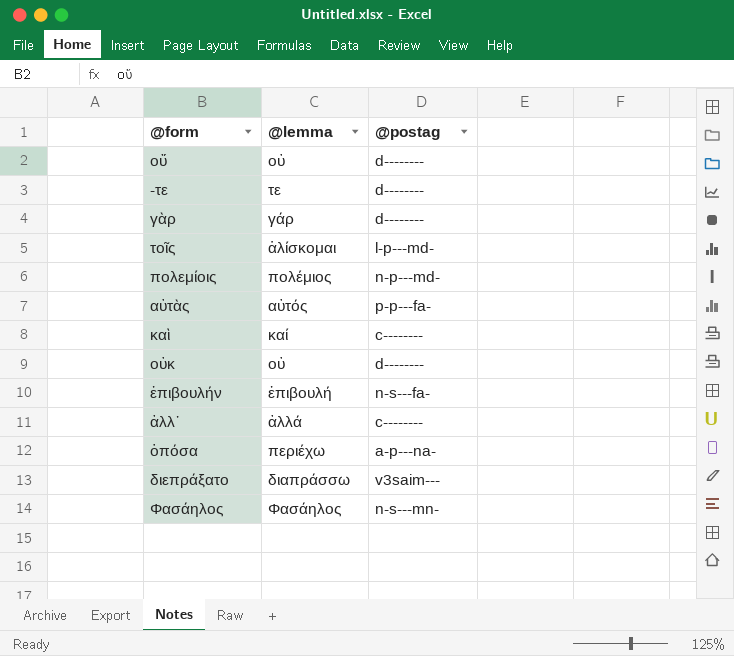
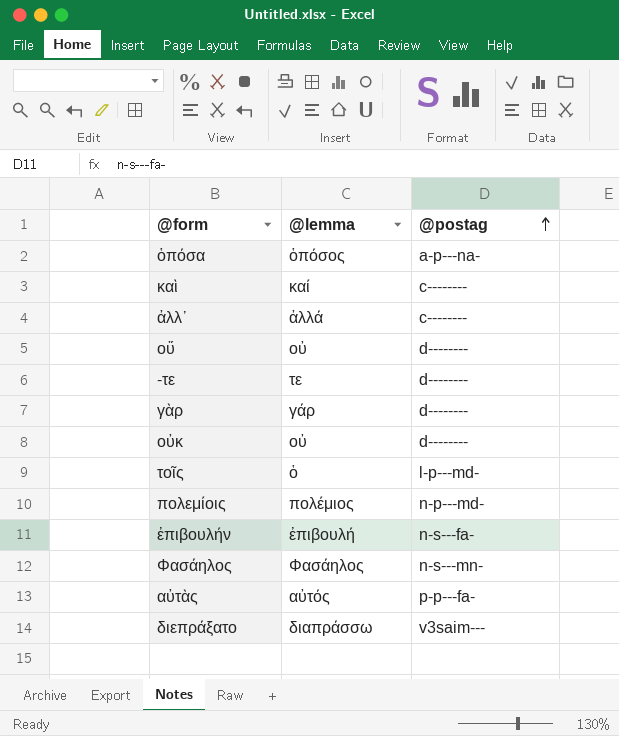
row order: none -> @postag ascending
ὁπόσα | @lemma: περιέχω -> ὁπόσος
τοῖς | @lemma: ἁλίσκομαι -> ὁ

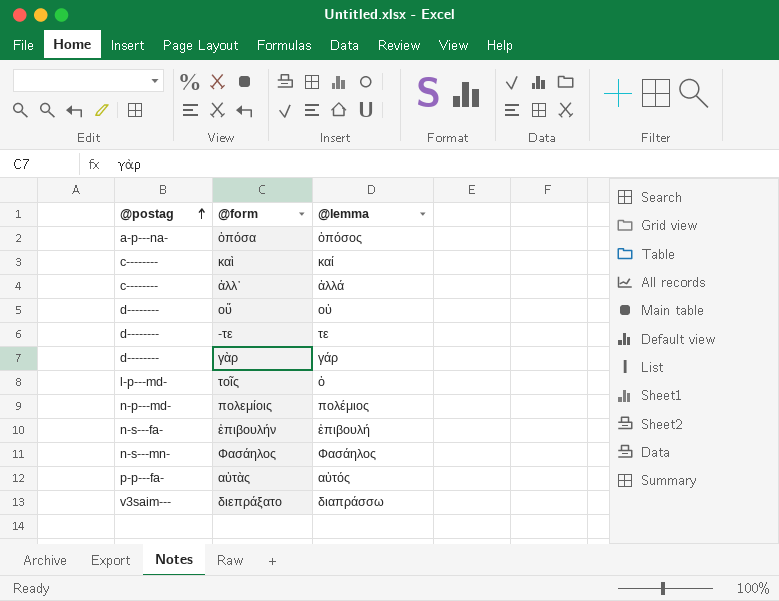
column @postag | position: 3 -> 1
row οὐκ: οὐ | d-------- -> none

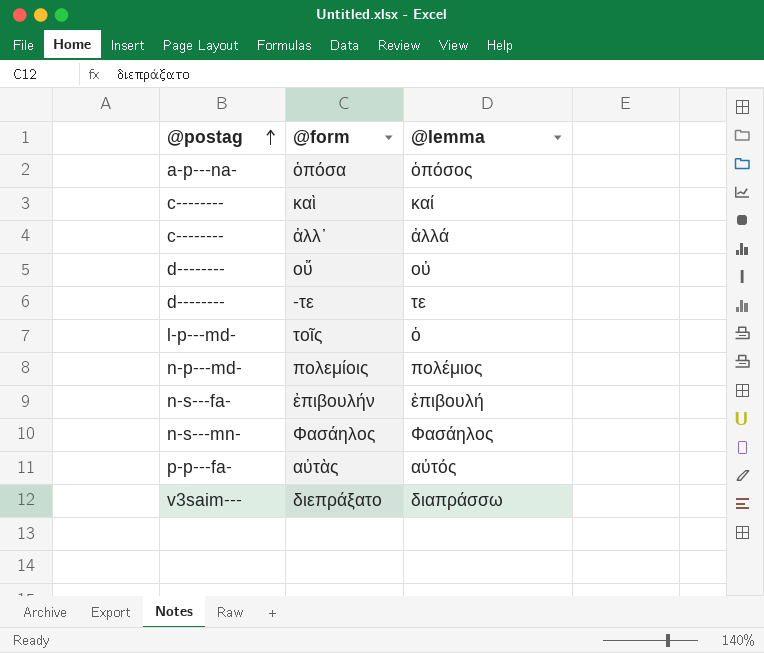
row γὰρ: d-------- | γάρ -> none

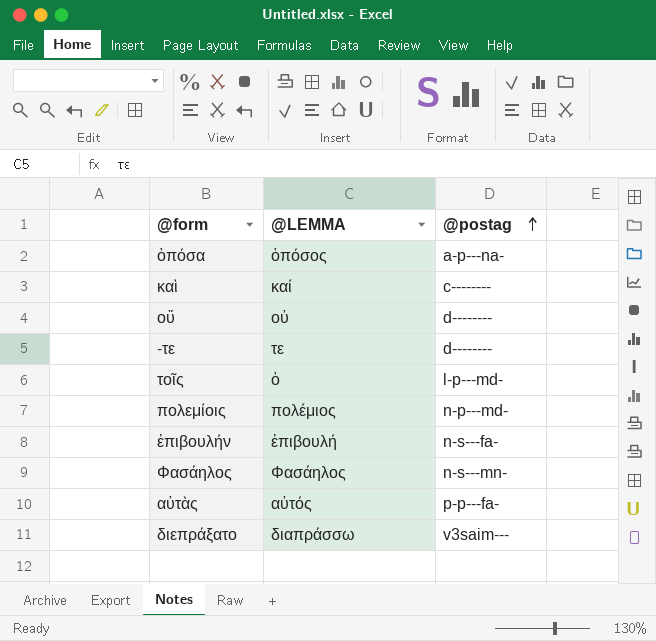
column name: @lemma -> @LEMMA
column @postag | position: 1 -> 3
row ἀλλ᾽: c-------- | ἀλλά -> none

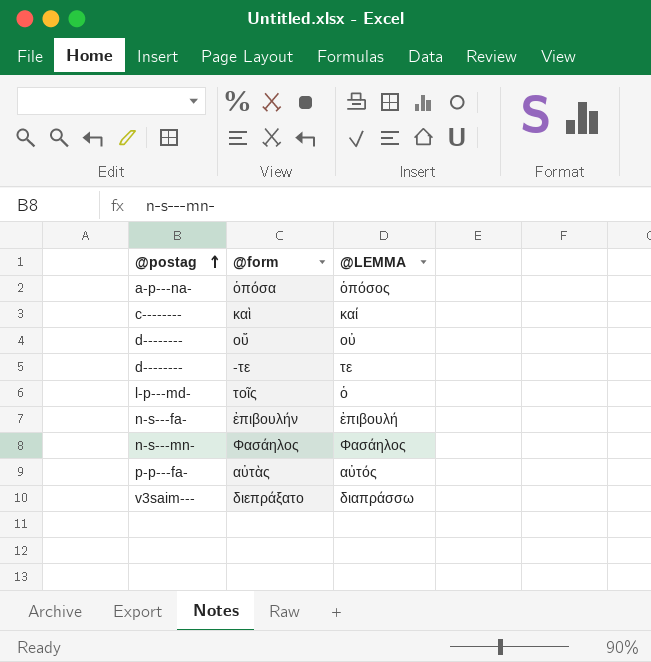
column @postag | position: 3 -> 1
row πολεμίοις: πολέμιος | n-p---md- -> none

